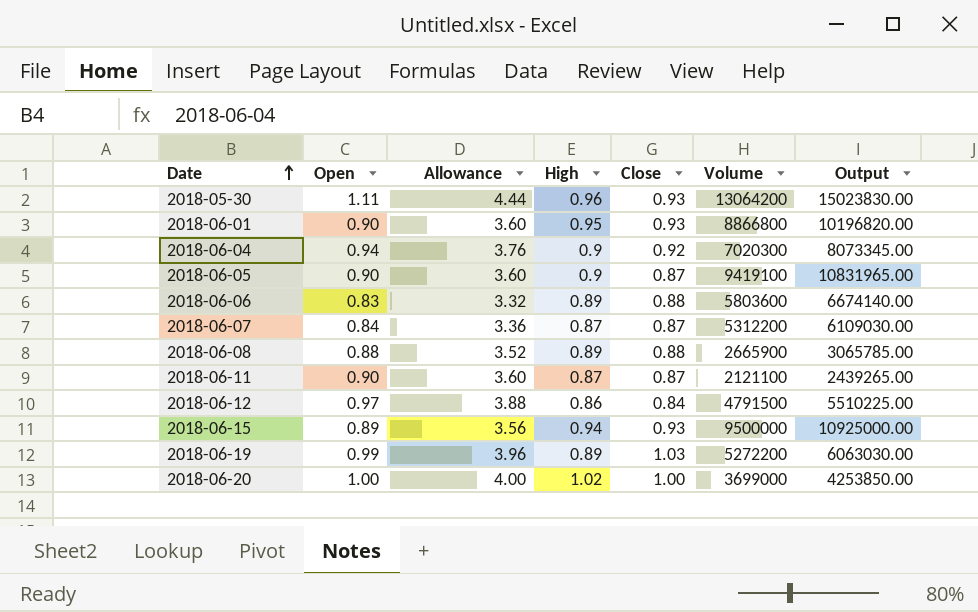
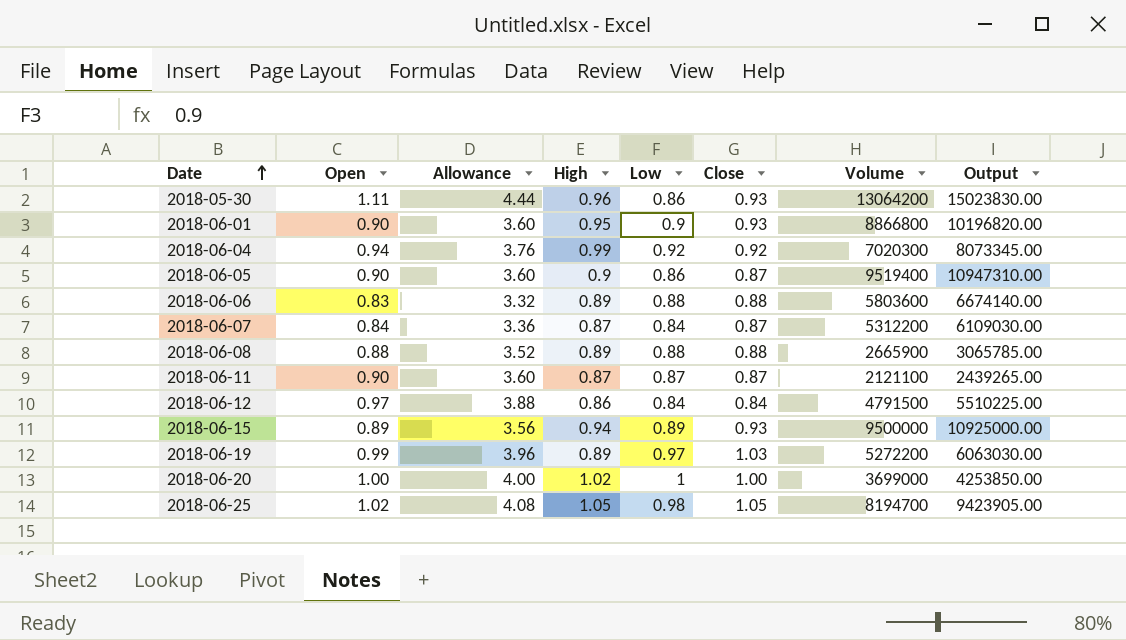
column Low | position: none -> 5
2018-06-04 | High: 0.9 -> 0.99
2018-06-05 | Volume: 9419100 -> 9519400
2018-06-05 | Output: 10831965.00 -> 10947310.00
row 2018-06-25: none -> 1.02 | 4.08 | 1.05 | 0.98 | 1.05 | 8194700 | 9423905.00

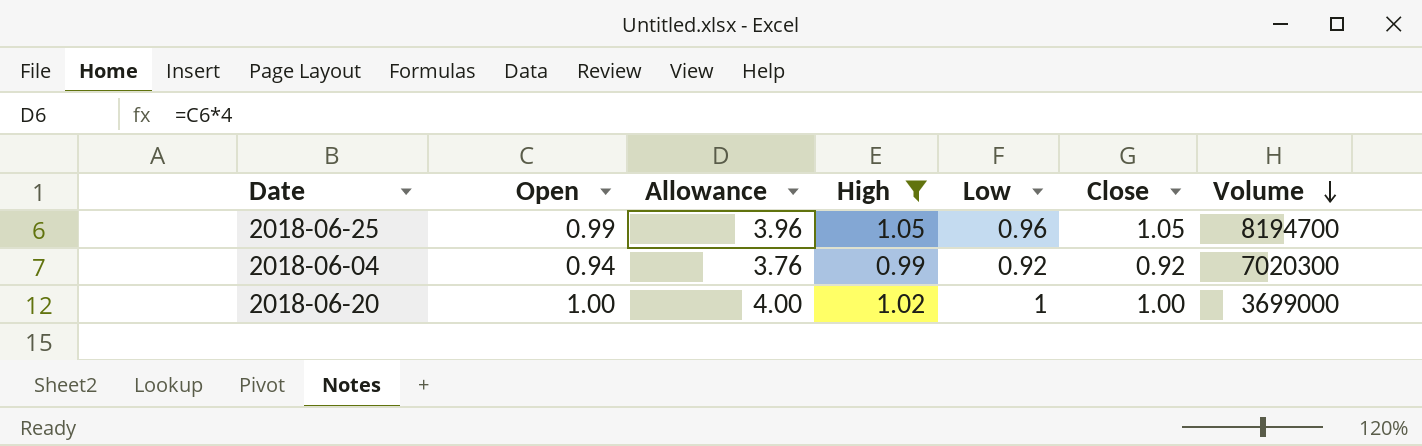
filter: none -> High >= 0.99
row order: Date ascending -> Volume descending
column Output | formula: [Volume] * 1.15 -> none
2018-06-25 | Open: 1.02 -> 0.99
2018-06-25 | Allowance: 4.08 -> 3.96
2018-06-25 | Low: 0.98 -> 0.96

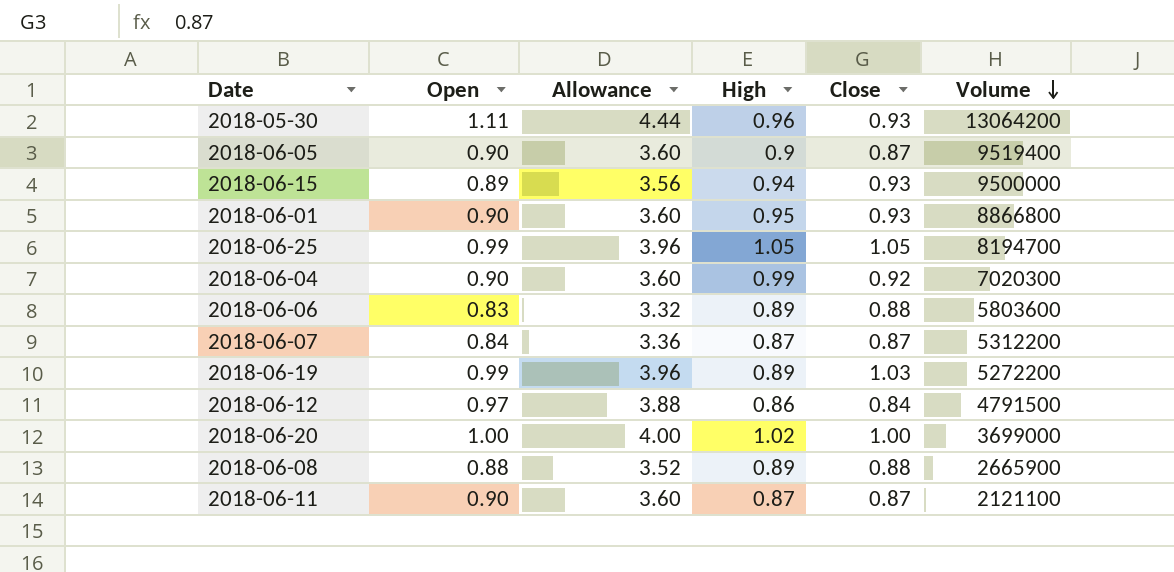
filter: High >= 0.99 -> none
column Low | position: 5 -> none
2018-06-04 | Open: 0.94 -> 0.90
2018-06-04 | Allowance: 3.76 -> 3.60

